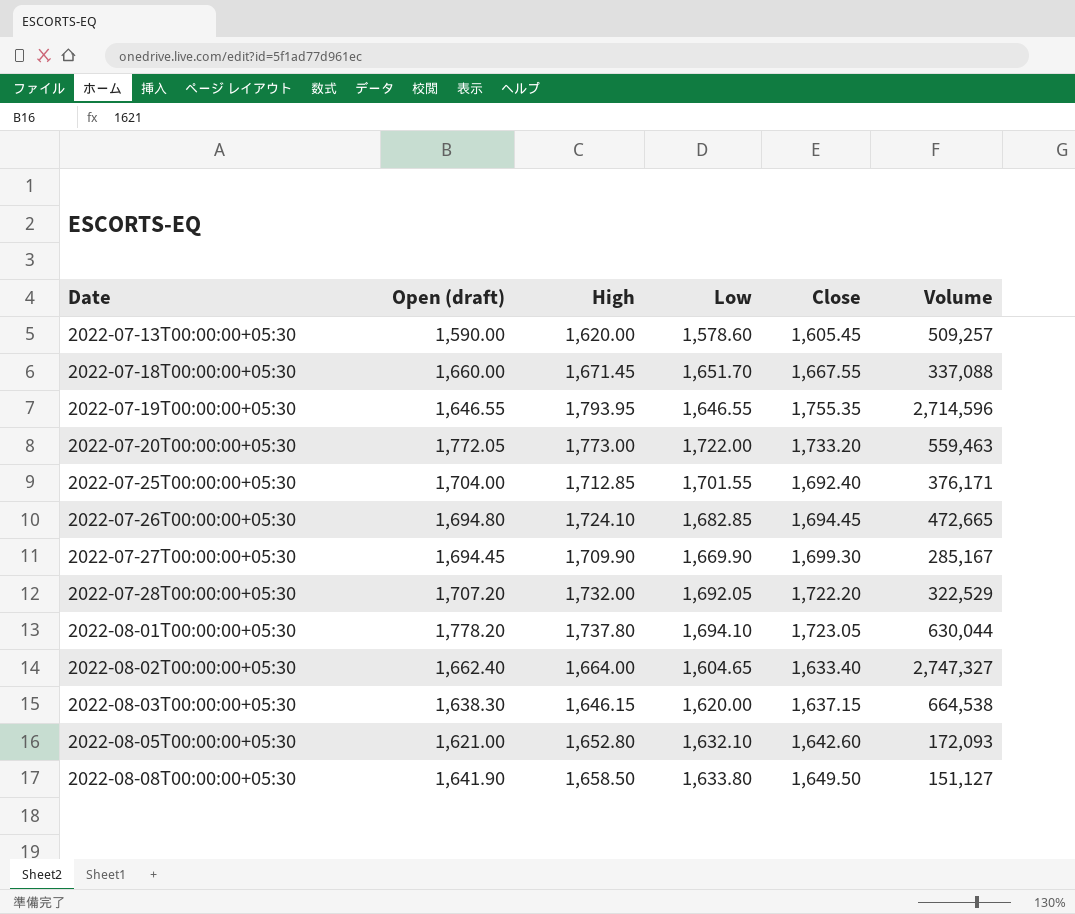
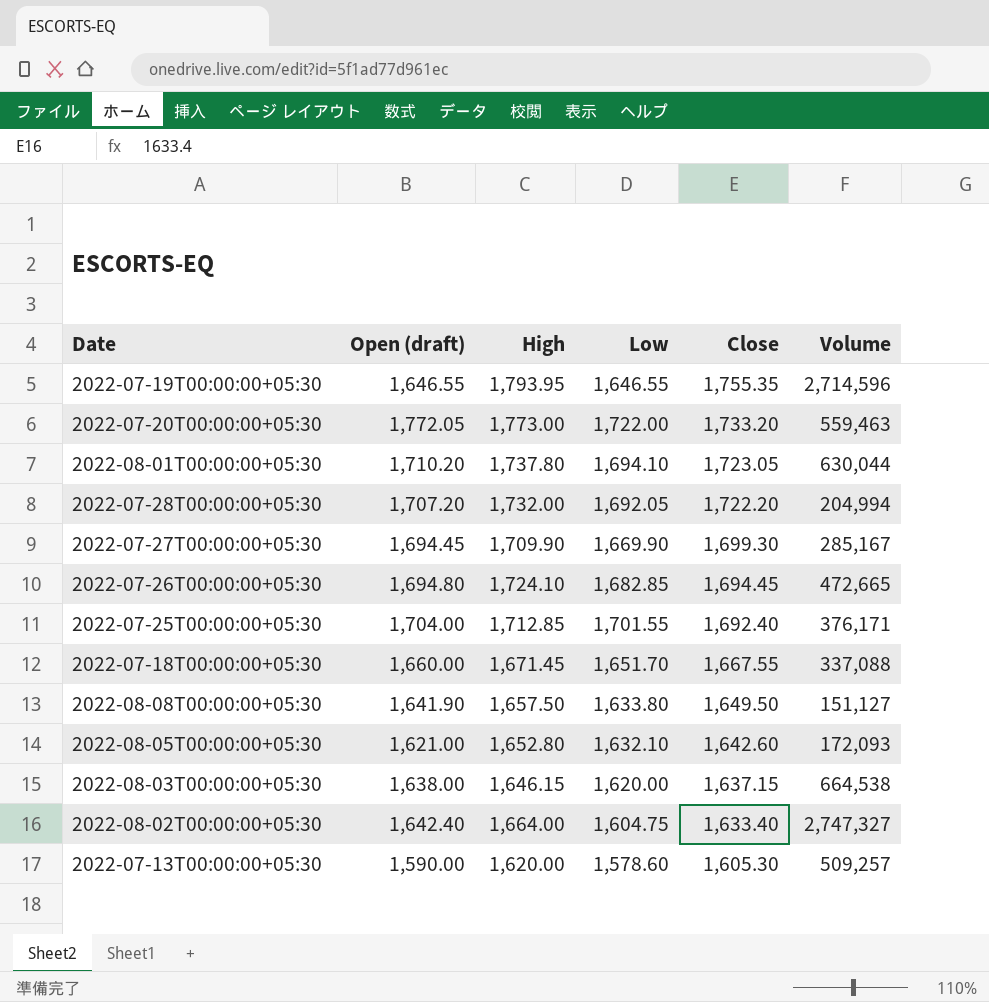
row order: Date ascending -> Close descending
2022-08-01T00:00:00+05:30 | Open (draft): 1,778.20 -> 1,710.20
2022-07-28T00:00:00+05:30 | Volume: 322,529 -> 204,994
2022-08-08T00:00:00+05:30 | High: 1,658.50 -> 1,657.50
2022-08-03T00:00:00+05:30 | Open (draft): 1,638.30 -> 1,638.00
2022-08-02T00:00:00+05:30 | Open (draft): 1,662.40 -> 1,642.40
2022-08-02T00:00:00+05:30 | Low: 1,604.65 -> 1,604.75
2022-07-13T00:00:00+05:30 | Close: 1,605.45 -> 1,605.30

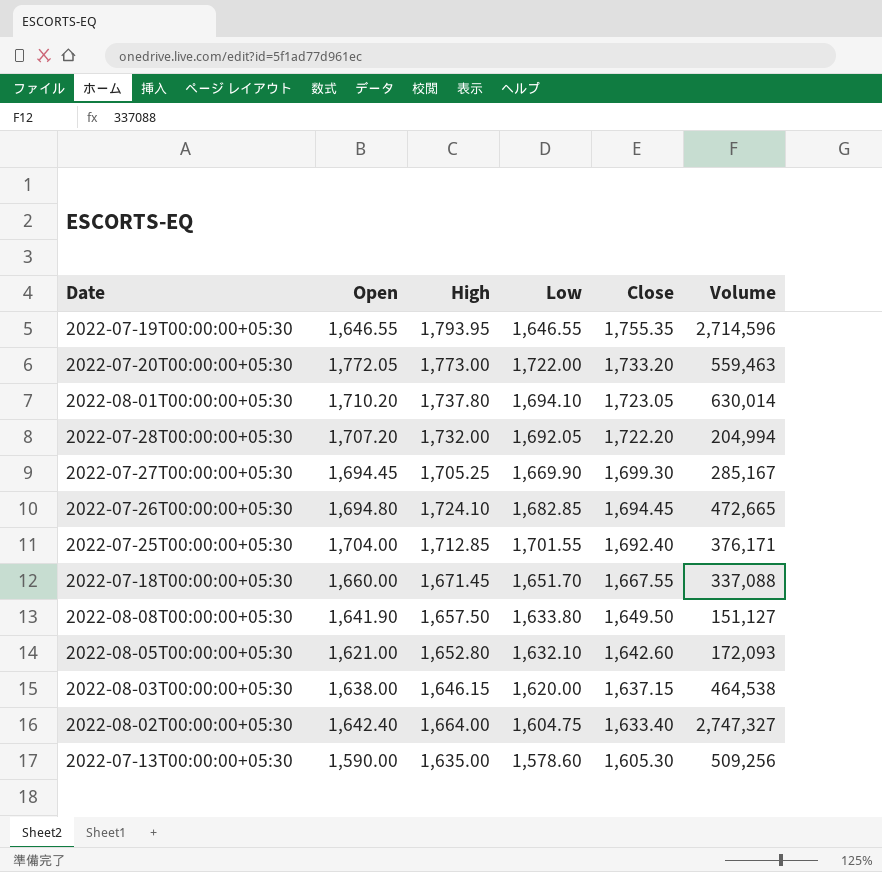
column name: Open (draft) -> Open
2022-08-01T00:00:00+05:30 | Volume: 630,044 -> 630,014
2022-07-27T00:00:00+05:30 | High: 1,709.90 -> 1,705.25
2022-08-03T00:00:00+05:30 | Volume: 664,538 -> 464,538
2022-07-13T00:00:00+05:30 | High: 1,620.00 -> 1,635.00
2022-07-13T00:00:00+05:30 | Volume: 509,257 -> 509,256

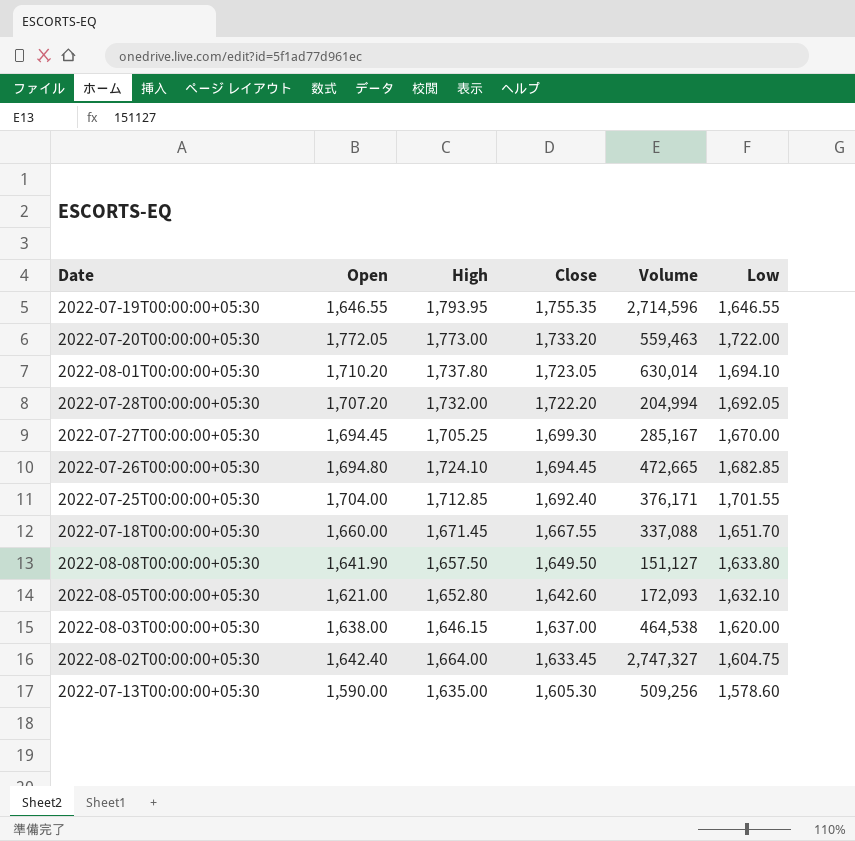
column Low | position: 4 -> 6
2022-07-27T00:00:00+05:30 | Low: 1,669.90 -> 1,670.00
2022-08-03T00:00:00+05:30 | Close: 1,637.15 -> 1,637.00
2022-08-02T00:00:00+05:30 | Close: 1,633.40 -> 1,633.45

